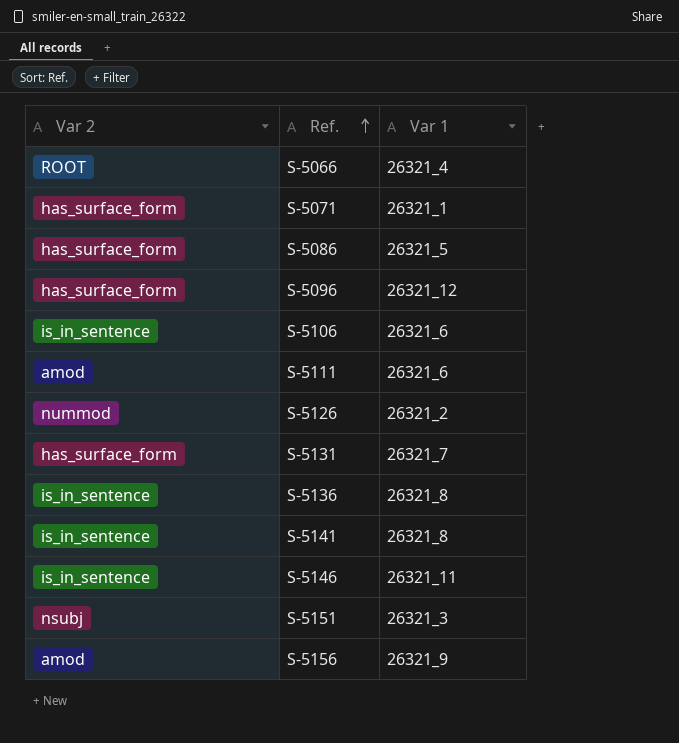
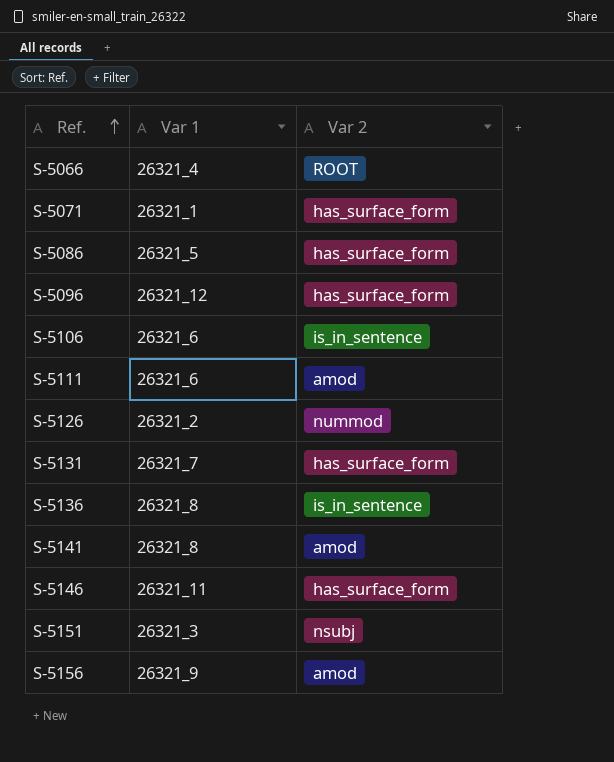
column Var 2 | position: 1 -> 3
S-5141 | Var 2: is_in_sentence -> amod
S-5146 | Var 2: is_in_sentence -> has_surface_form

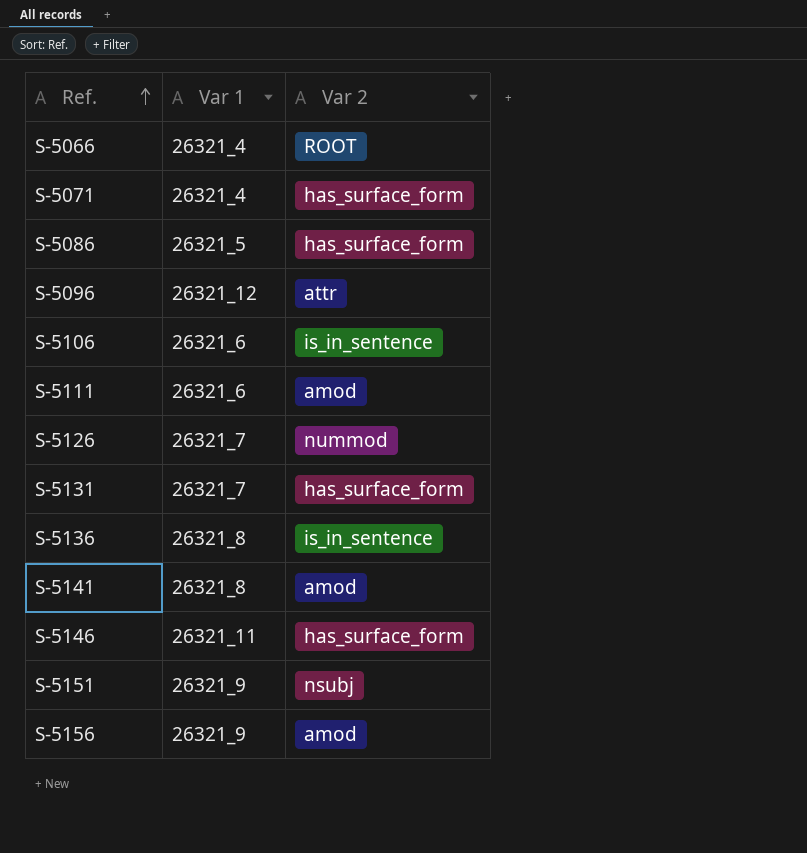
S-5071 | Var 1: 26321_1 -> 26321_4
S-5096 | Var 2: has_surface_form -> attr
S-5126 | Var 1: 26321_2 -> 26321_7
S-5151 | Var 1: 26321_3 -> 26321_9

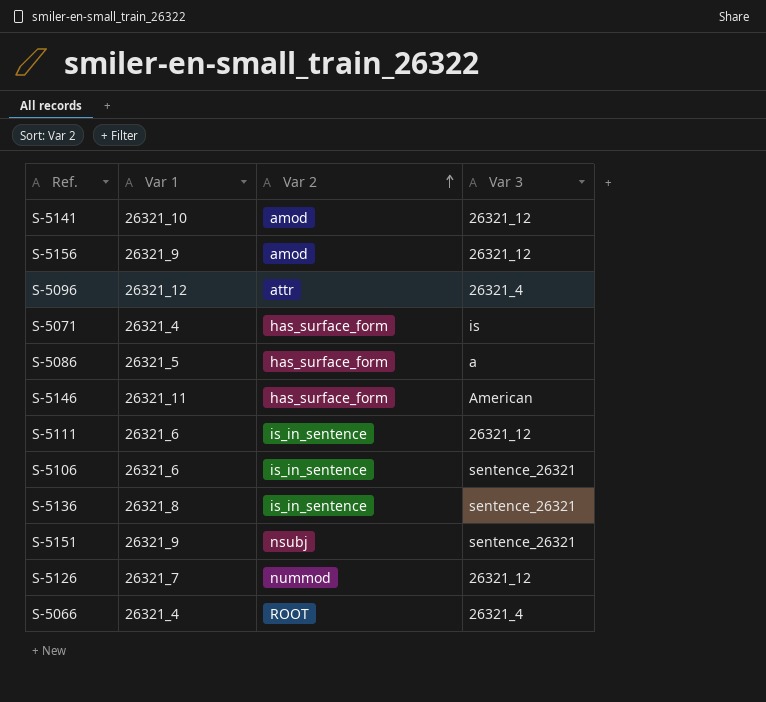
row order: Ref. ascending -> Var 2 ascending
column Var 3 | position: none -> 4
row S-5131: 26321_7 | has_surface_form -> none
S-5141 | Var 1: 26321_8 -> 26321_10
S-5111 | Var 2: amod -> is_in_sentence

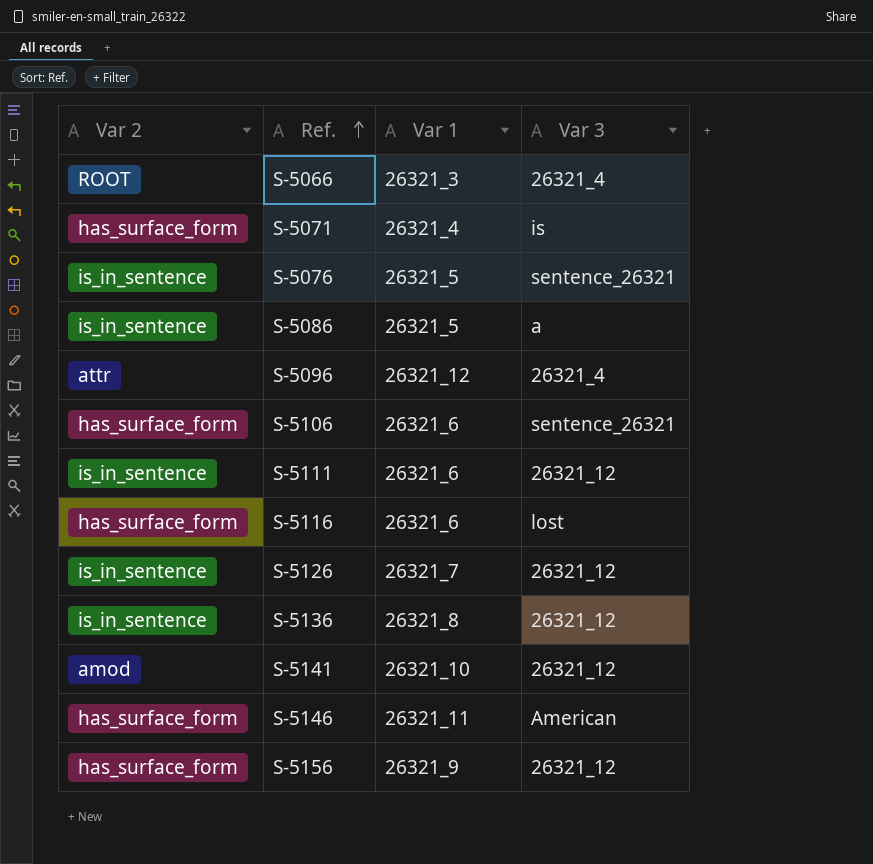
row order: Var 2 ascending -> Ref. ascending
column Var 2 | position: 3 -> 1
row S-5151: 26321_9 | nsubj | sentence_26321 -> none
S-5066 | Var 1: 26321_4 -> 26321_3
row S-5076: none -> is_in_sentence | 26321_5 | sentence_26321
S-5086 | Var 2: has_surface_form -> is_in_sentence
S-5106 | Var 2: is_in_sentence -> has_surface_form
row S-5116: none -> has_surface_form | 26321_6 | lost
S-5126 | Var 2: nummod -> is_in_sentence
S-5136 | Var 3: sentence_26321 -> 26321_12
S-5156 | Var 2: amod -> has_surface_form

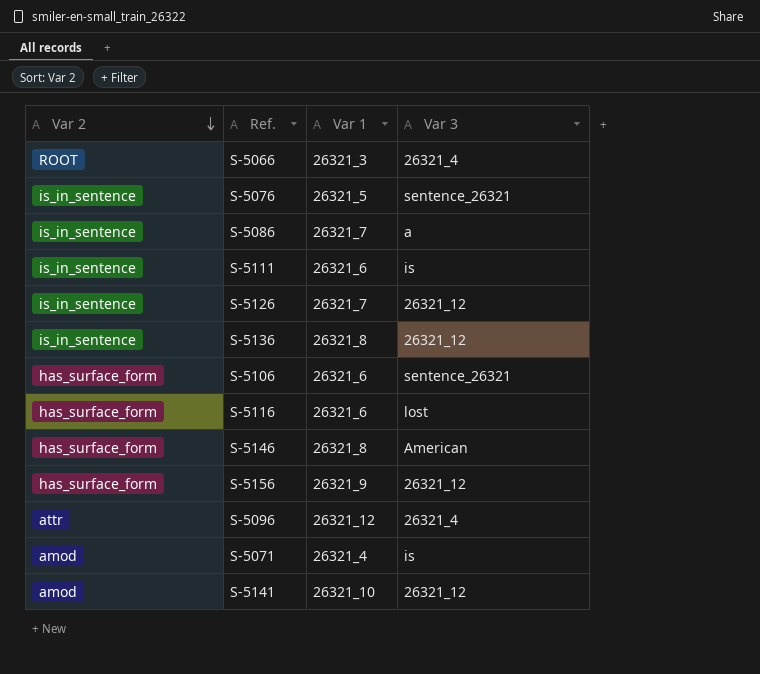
row order: Ref. ascending -> Var 2 descending
S-5086 | Var 1: 26321_5 -> 26321_7
S-5111 | Var 3: 26321_12 -> is
S-5146 | Var 1: 26321_11 -> 26321_8
S-5071 | Var 2: has_surface_form -> amod

